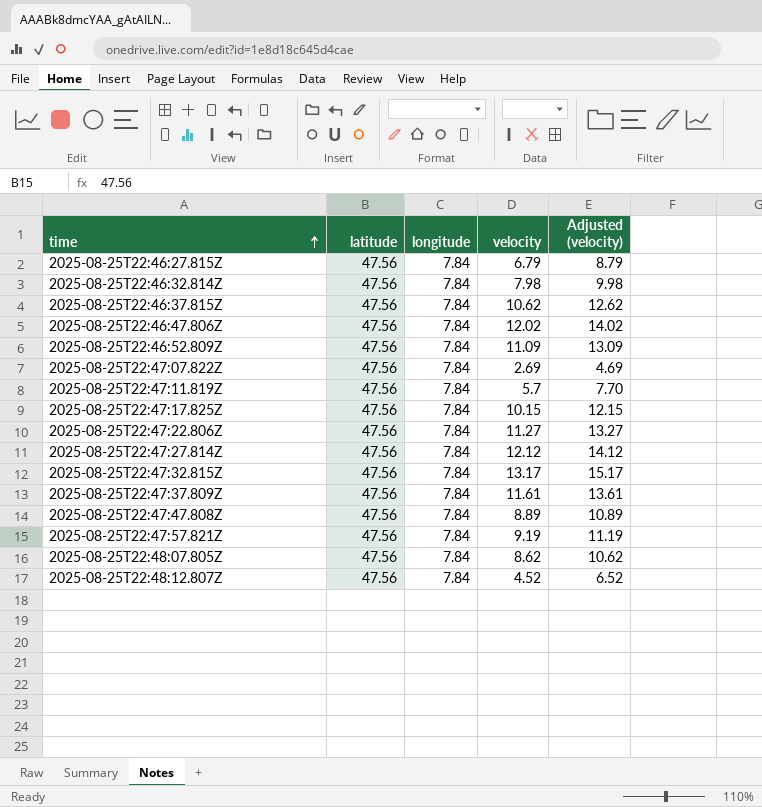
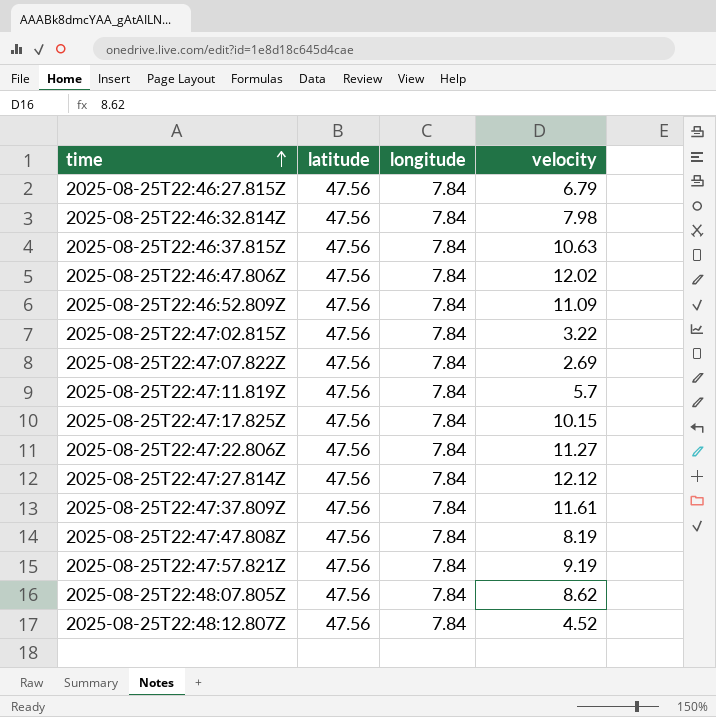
column Adjusted (velocity) | formula: [velocity] + 2 -> none
row 2025-08-25T22:47:32.815Z: 47.56 | 7.84 | 13.17 | 15.17 -> none
2025-08-25T22:46:37.815Z | velocity: 10.62 -> 10.63
row 2025-08-25T22:47:02.815Z: none -> 47.56 | 7.84 | 3.22
2025-08-25T22:47:47.808Z | velocity: 8.89 -> 8.19

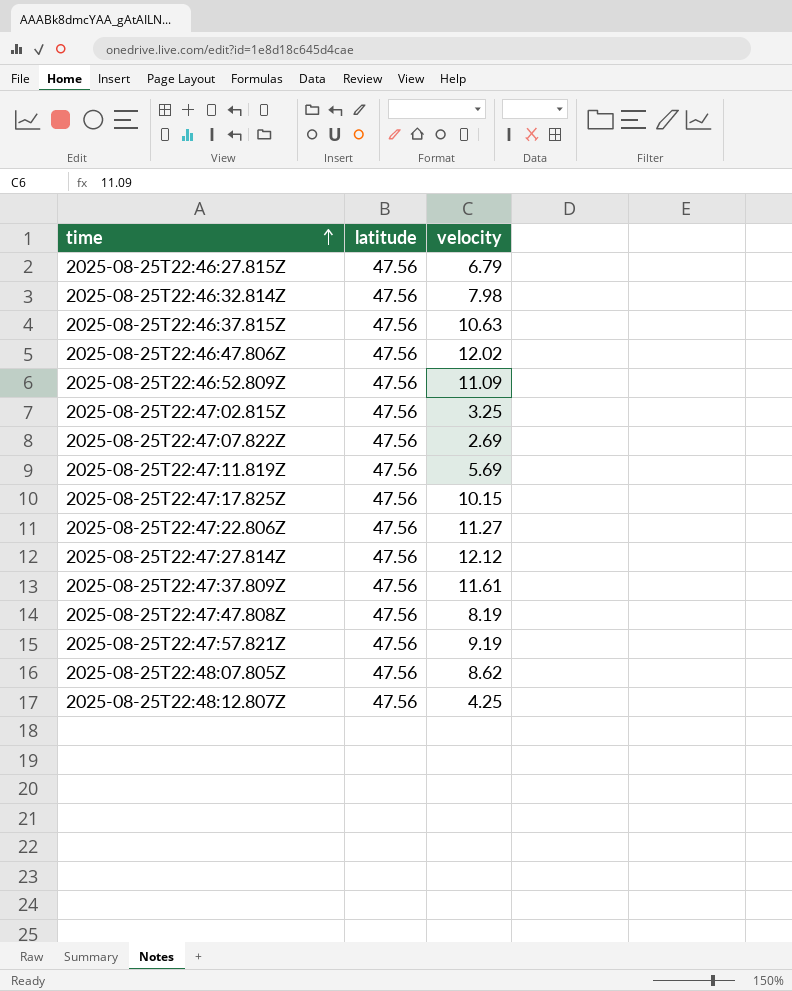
column longitude | position: 3 -> none
2025-08-25T22:47:02.815Z | velocity: 3.22 -> 3.25
2025-08-25T22:47:11.819Z | velocity: 5.7 -> 5.69
2025-08-25T22:48:12.807Z | velocity: 4.52 -> 4.25

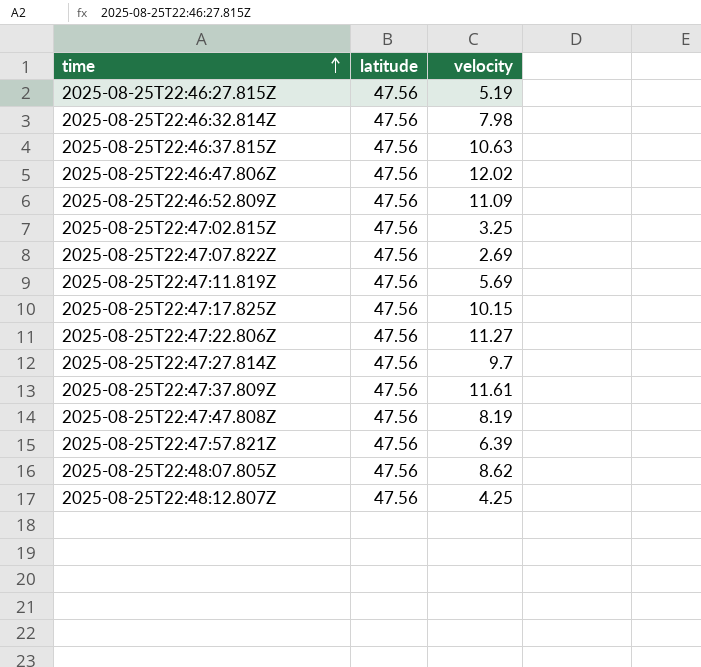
2025-08-25T22:46:27.815Z | velocity: 6.79 -> 5.19
2025-08-25T22:47:27.814Z | velocity: 12.12 -> 9.7
2025-08-25T22:47:57.821Z | velocity: 9.19 -> 6.39

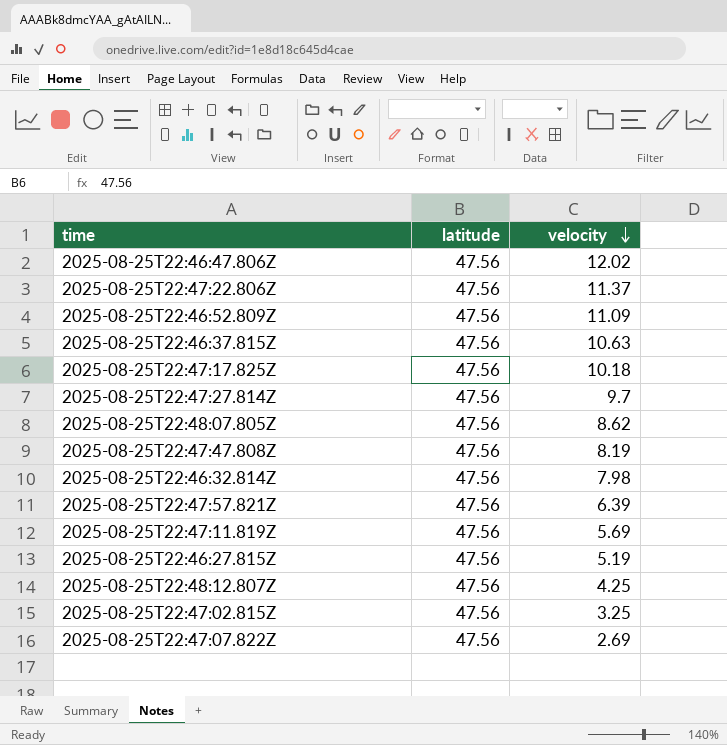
row order: time ascending -> velocity descending
row 2025-08-25T22:47:37.809Z: 47.56 | 11.61 -> none
2025-08-25T22:47:22.806Z | velocity: 11.27 -> 11.37
2025-08-25T22:47:17.825Z | velocity: 10.15 -> 10.18

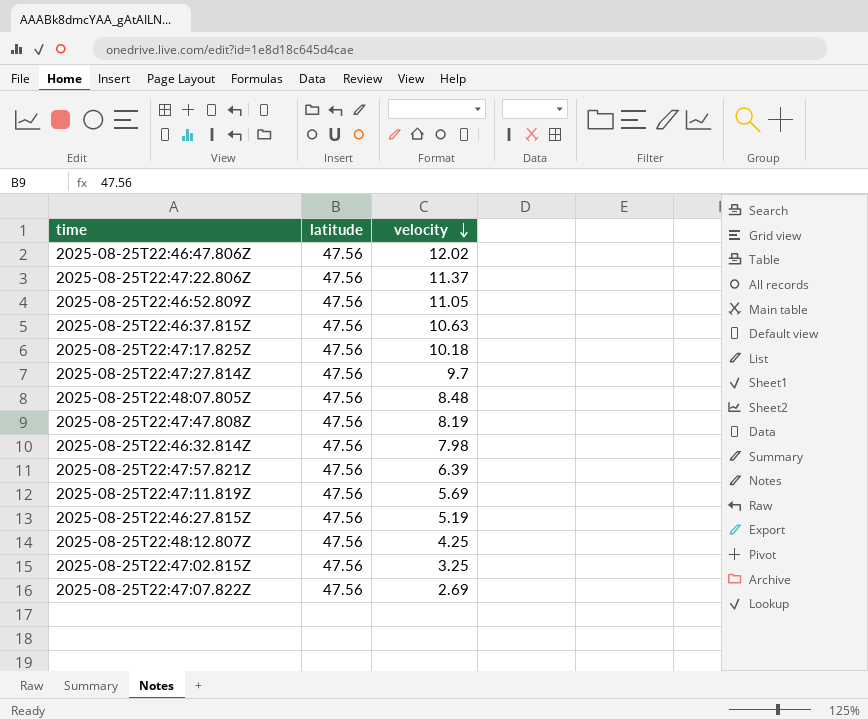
2025-08-25T22:46:52.809Z | velocity: 11.09 -> 11.05
2025-08-25T22:48:07.805Z | velocity: 8.62 -> 8.48

